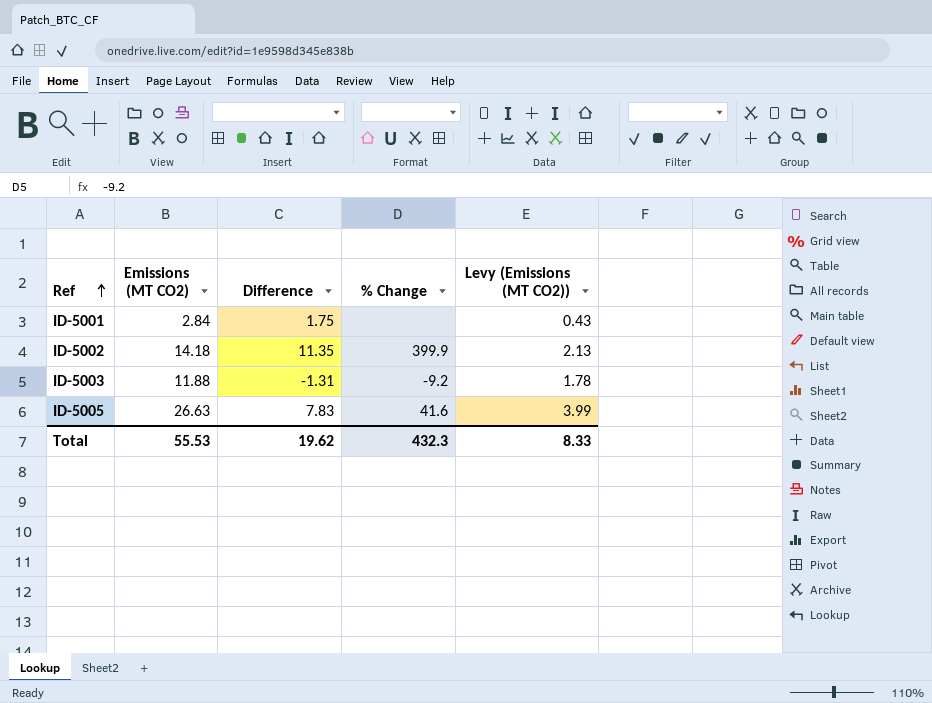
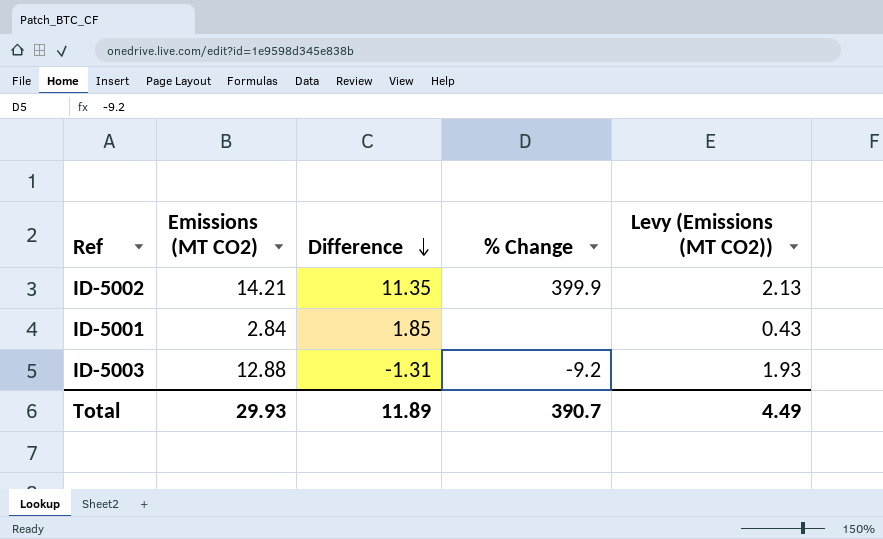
row order: Ref ascending -> Difference descending
row ID-5005: 26.63 | 7.83 | 41.6 | 3.99 -> none
ID-5002 | Emissions (MT CO2): 14.18 -> 14.21
ID-5001 | Difference: 1.75 -> 1.85
ID-5003 | Emissions (MT CO2): 11.88 -> 12.88
ID-5003 | Levy (Emissions (MT CO2)): 1.78 -> 1.93
Total | Emissions (MT CO2): 55.53 -> 29.93
Total | Difference: 19.62 -> 11.89
Total | % Change: 432.3 -> 390.7
Total | Levy (Emissions (MT CO2)): 8.33 -> 4.49

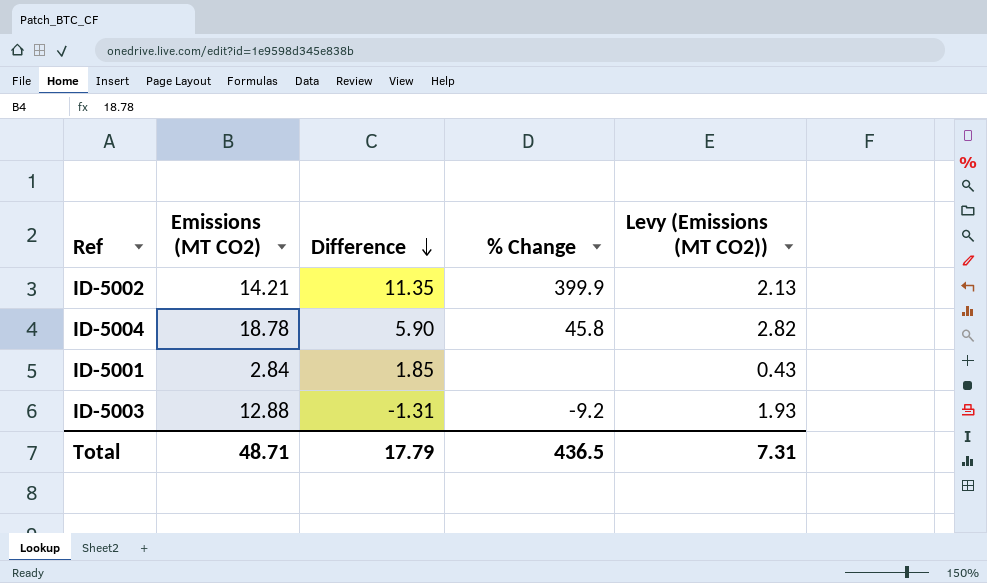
row ID-5004: none -> 18.78 | 5.90 | 45.8 | 2.82
Total | Emissions (MT CO2): 29.93 -> 48.71
Total | Difference: 11.89 -> 17.79
Total | % Change: 390.7 -> 436.5
Total | Levy (Emissions (MT CO2)): 4.49 -> 7.31

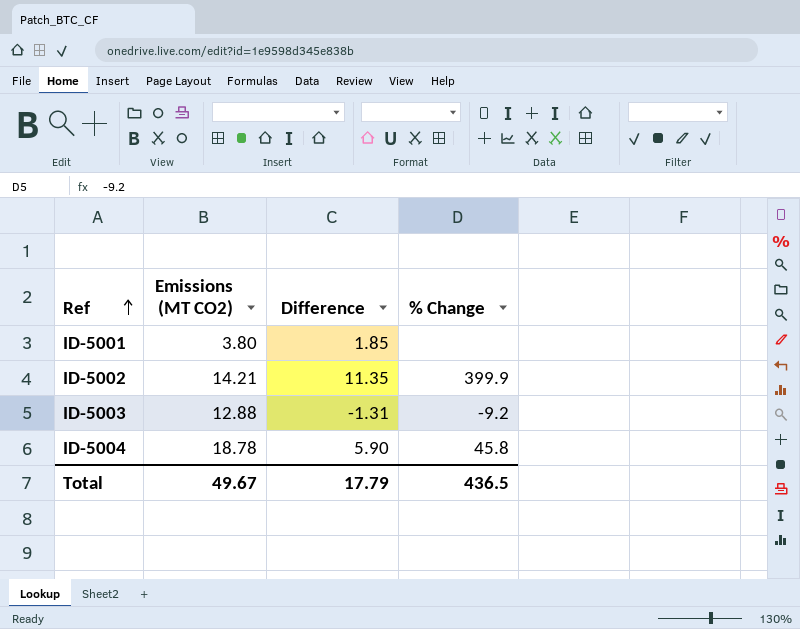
row order: Difference descending -> Ref ascending
column Levy (Emissions (MT CO2)) | formula: [Emissions (MT CO2)] * 0.15 -> none
ID-5001 | Emissions (MT CO2): 2.84 -> 3.80
Total | Emissions (MT CO2): 48.71 -> 49.67

